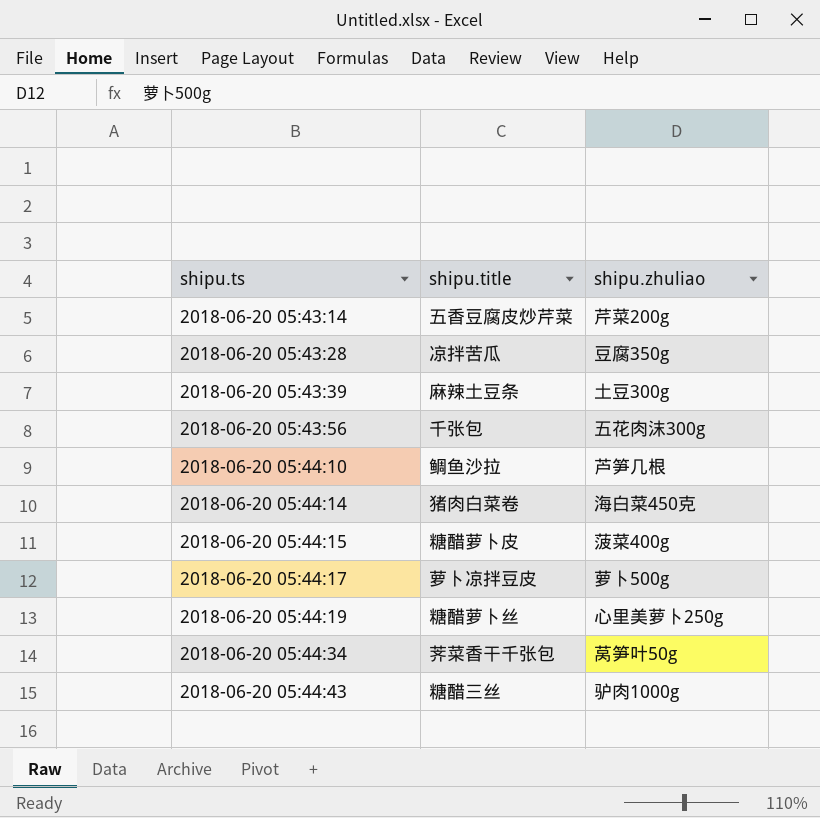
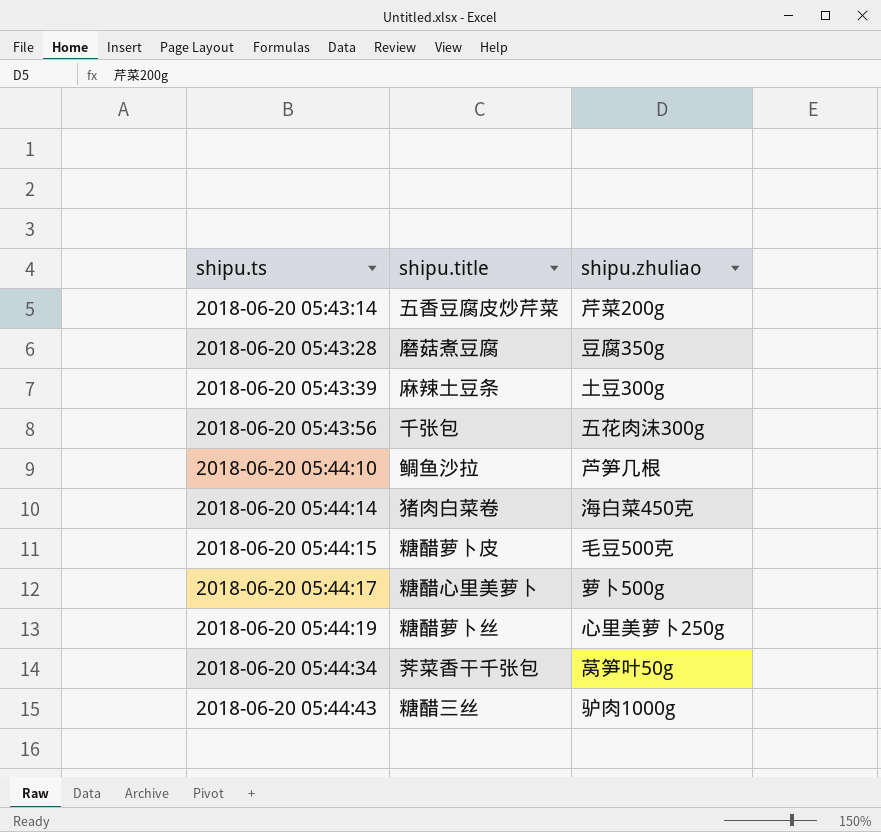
2018-06-20 05:43:28 | shipu.title: 凉拌苦瓜 -> 磨菇煮豆腐
2018-06-20 05:44:15 | shipu.zhuliao: 菠菜400g -> 毛豆500克
2018-06-20 05:44:17 | shipu.title: 萝卜凉拌豆皮 -> 糖醋心里美萝卜

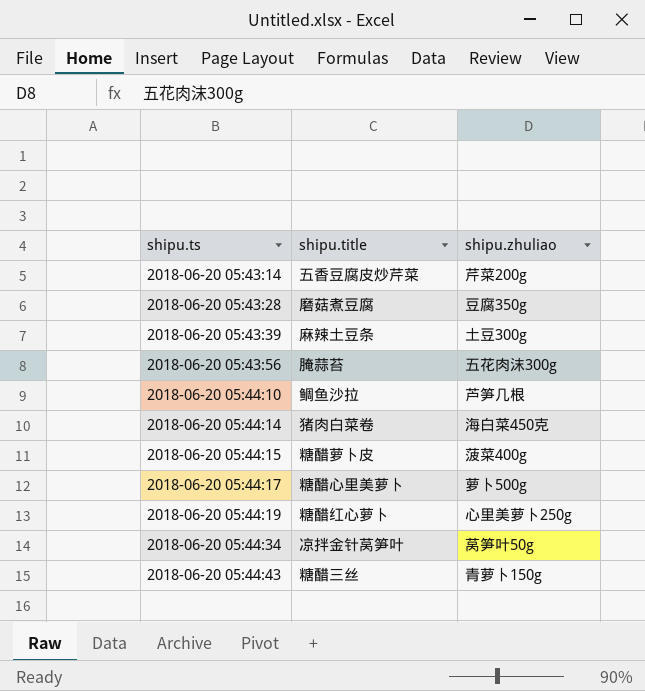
2018-06-20 05:43:56 | shipu.title: 千张包 -> 腌蒜苔
2018-06-20 05:44:15 | shipu.zhuliao: 毛豆500克 -> 菠菜400g
2018-06-20 05:44:19 | shipu.title: 糖醋萝卜丝 -> 糖醋红心萝卜
2018-06-20 05:44:34 | shipu.title: 荠菜香干千张包 -> 凉拌金针莴笋叶
2018-06-20 05:44:43 | shipu.zhuliao: 驴肉1000g -> 青萝卜150g

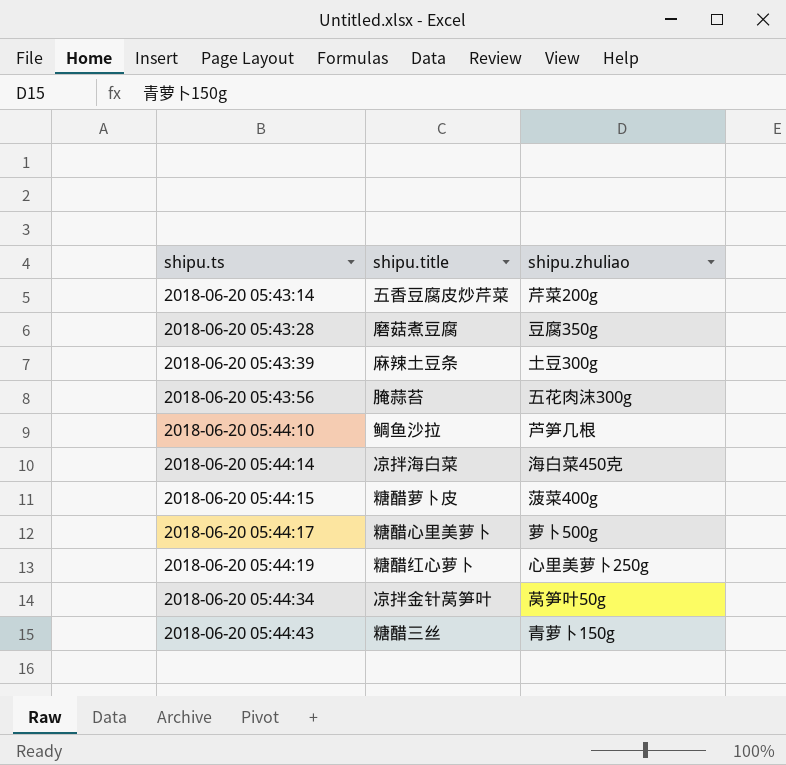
2018-06-20 05:44:14 | shipu.title: 猪肉白菜卷 -> 凉拌海白菜

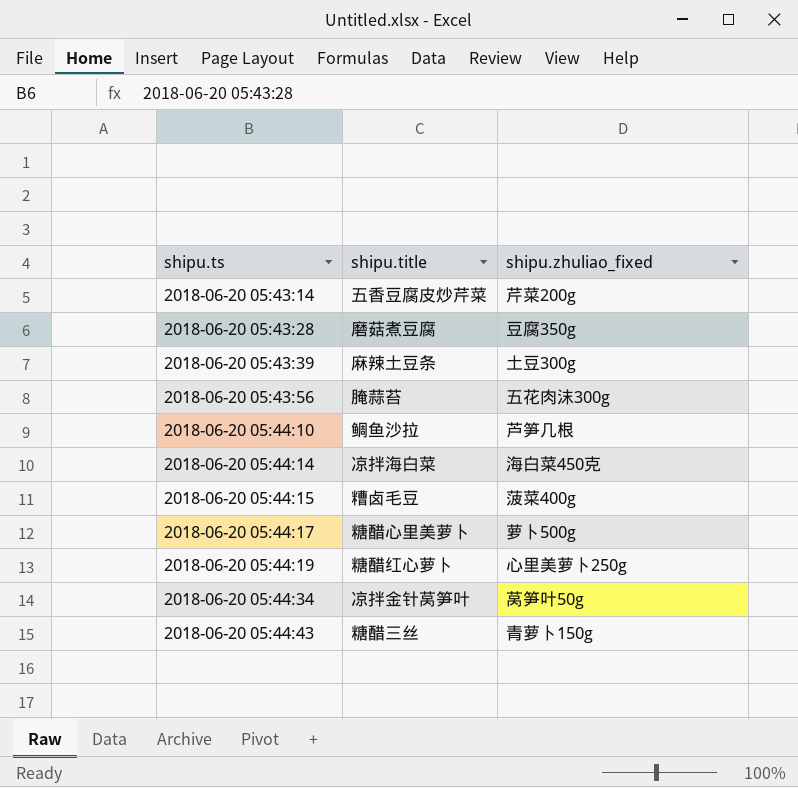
column name: shipu.zhuliao -> shipu.zhuliao_fixed
2018-06-20 05:44:15 | shipu.title: 糖醋萝卜皮 -> 糟卤毛豆

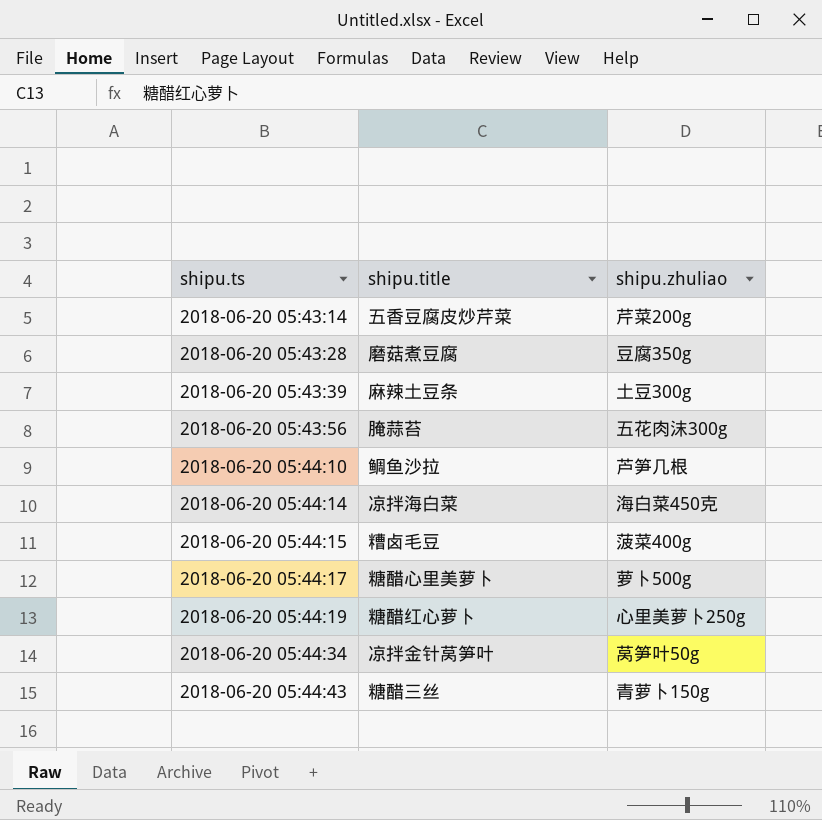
column name: shipu.zhuliao_fixed -> shipu.zhuliao

